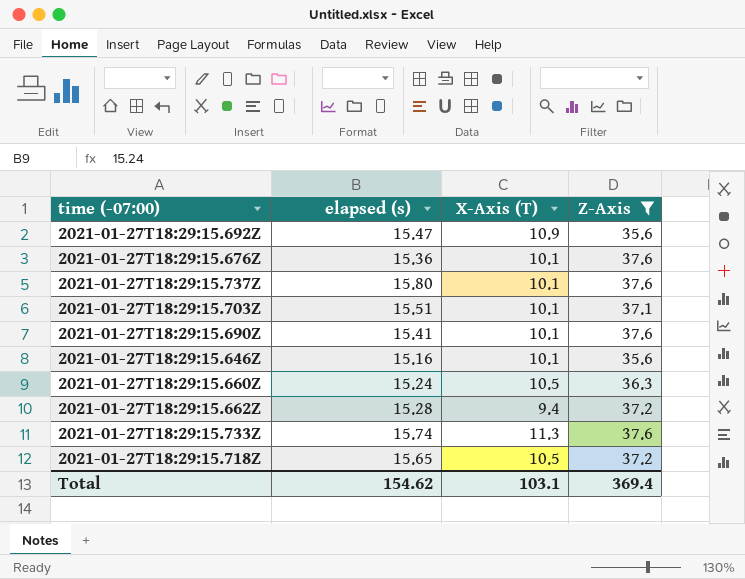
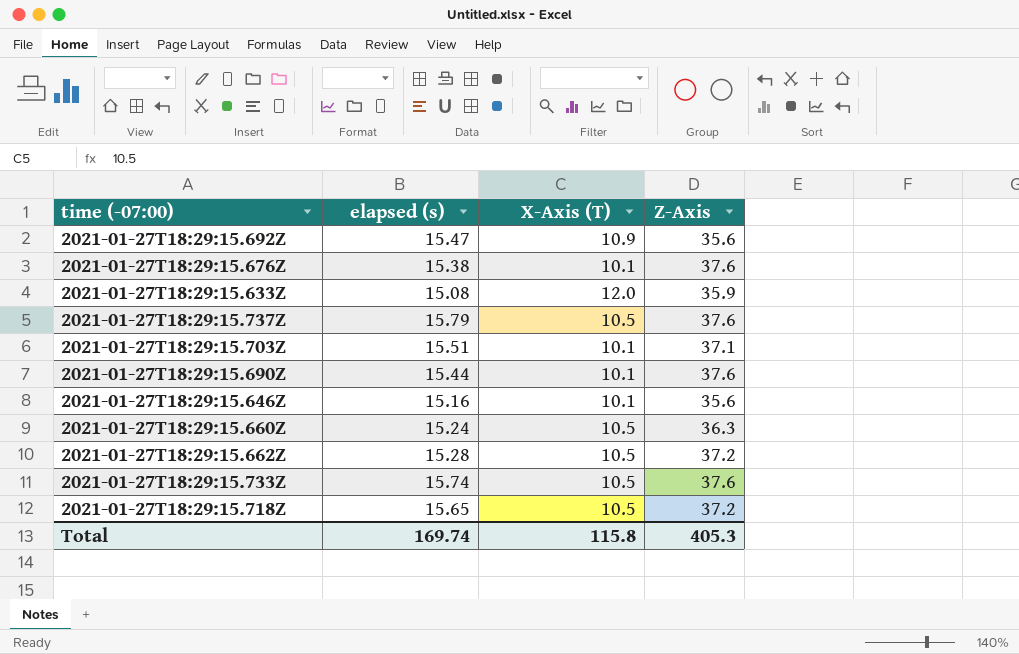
filter: Z-Axis != 35.9 -> none
2021-01-27T18:29:15.676Z | elapsed (s): 15.36 -> 15.38
2021-01-27T18:29:15.737Z | elapsed (s): 15.80 -> 15.79
2021-01-27T18:29:15.737Z | X-Axis (T): 10.1 -> 10.5
2021-01-27T18:29:15.690Z | elapsed (s): 15.41 -> 15.44
2021-01-27T18:29:15.662Z | X-Axis (T): 9.4 -> 10.5
2021-01-27T18:29:15.733Z | X-Axis (T): 11.3 -> 10.5
Total | elapsed (s): 154.62 -> 169.74
Total | X-Axis (T): 103.1 -> 115.8
Total | Z-Axis: 369.4 -> 405.3

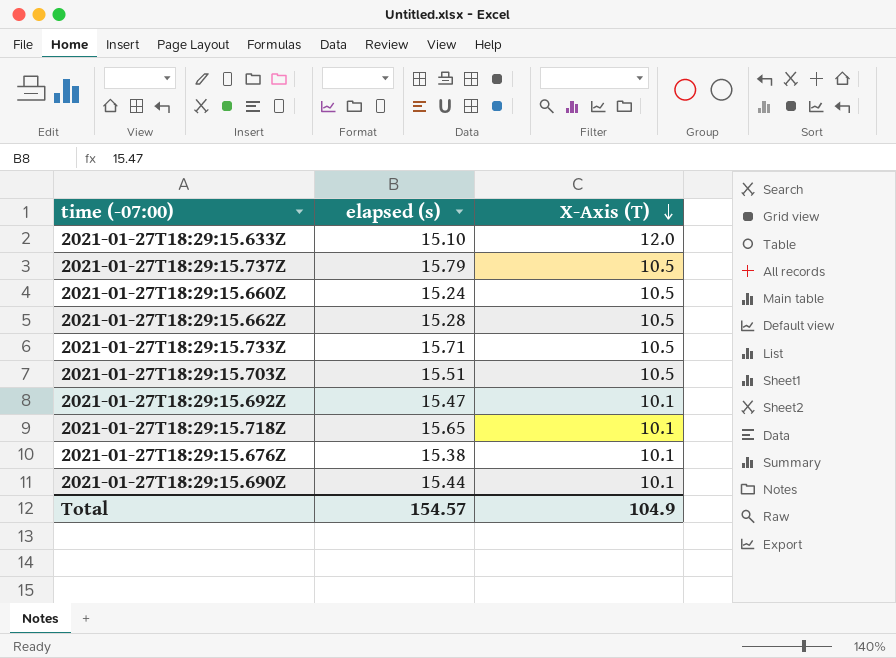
row order: none -> X-Axis (T) descending
column Z-Axis | position: 4 -> none
row 2021-01-27T18:29:15.646Z: 15.16 | 10.1 | 35.6 -> none
2021-01-27T18:29:15.633Z | elapsed (s): 15.08 -> 15.10
2021-01-27T18:29:15.733Z | elapsed (s): 15.74 -> 15.71
2021-01-27T18:29:15.703Z | X-Axis (T): 10.1 -> 10.5
2021-01-27T18:29:15.692Z | X-Axis (T): 10.9 -> 10.1
2021-01-27T18:29:15.718Z | X-Axis (T): 10.5 -> 10.1
Total | elapsed (s): 169.74 -> 154.57
Total | X-Axis (T): 115.8 -> 104.9

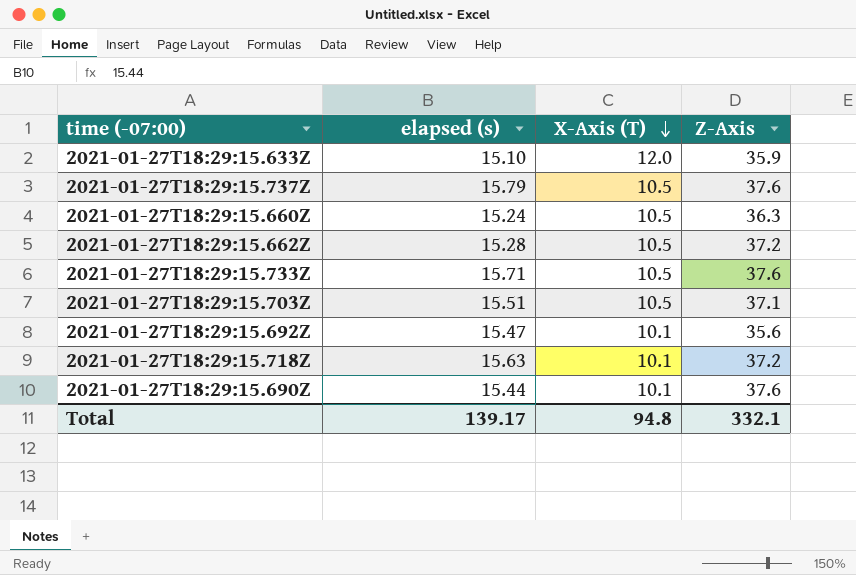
column Z-Axis | position: none -> 4
row 2021-01-27T18:29:15.676Z: 15.38 | 10.1 -> none
2021-01-27T18:29:15.718Z | elapsed (s): 15.65 -> 15.63
Total | elapsed (s): 154.57 -> 139.17
Total | X-Axis (T): 104.9 -> 94.8

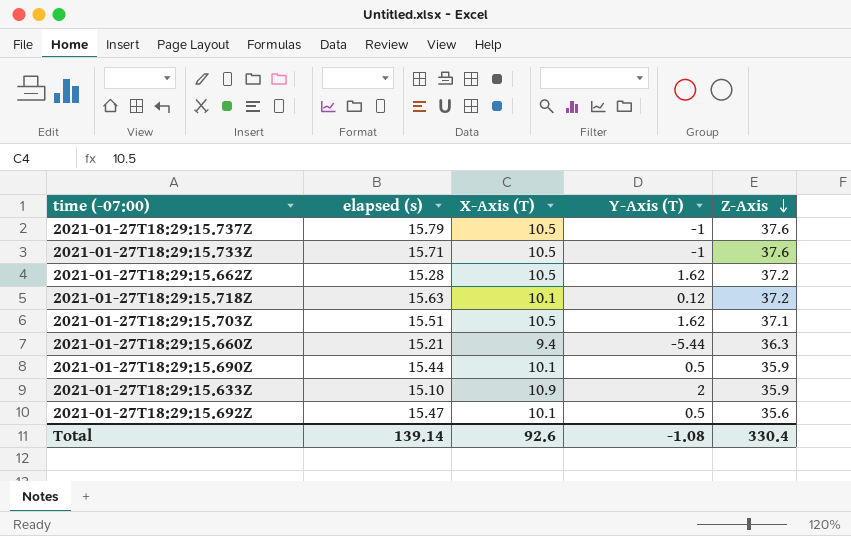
row order: X-Axis (T) descending -> Z-Axis descending
column Y-Axis (T) | position: none -> 4
2021-01-27T18:29:15.660Z | elapsed (s): 15.24 -> 15.21
2021-01-27T18:29:15.660Z | X-Axis (T): 10.5 -> 9.4
2021-01-27T18:29:15.690Z | Z-Axis: 37.6 -> 35.9
2021-01-27T18:29:15.633Z | X-Axis (T): 12.0 -> 10.9
Total | elapsed (s): 139.17 -> 139.14
Total | X-Axis (T): 94.8 -> 92.6
Total | Z-Axis: 332.1 -> 330.4

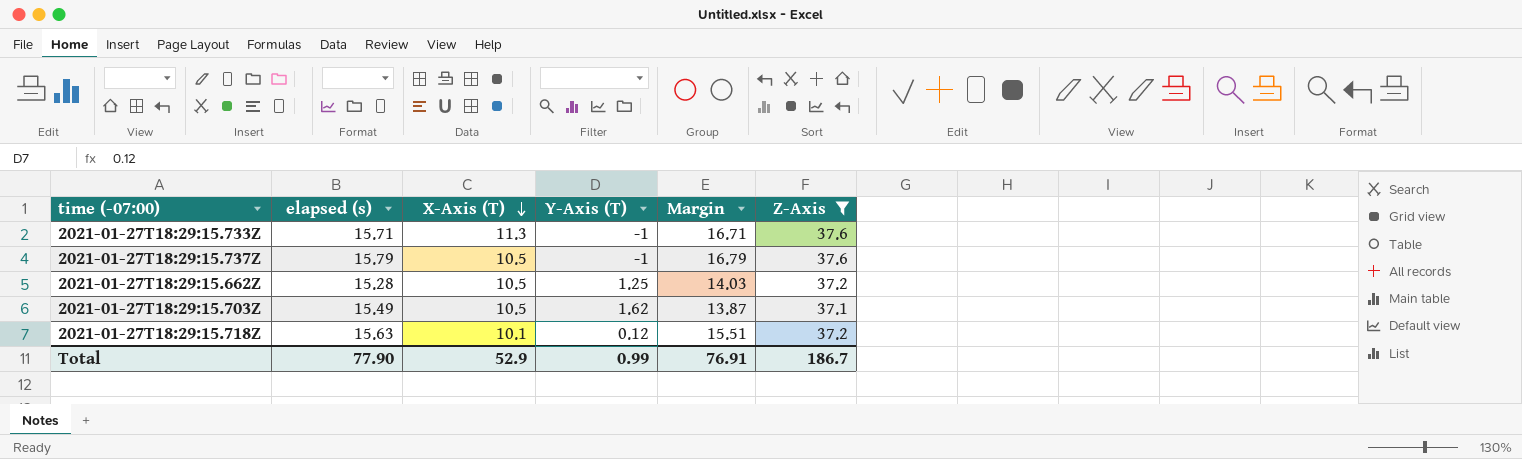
filter: none -> Z-Axis >= 37.1
row order: Z-Axis descending -> X-Axis (T) descending
column Margin | formula: none -> [elapsed (s)] - [Y-Axis (T)]
2021-01-27T18:29:15.733Z | X-Axis (T): 10.5 -> 11.3
2021-01-27T18:29:15.662Z | Y-Axis (T): 1.62 -> 1.25
2021-01-27T18:29:15.703Z | elapsed (s): 15.51 -> 15.49
Total | elapsed (s): 139.14 -> 77.90
Total | X-Axis (T): 92.6 -> 52.9
Total | Y-Axis (T): -1.08 -> 0.99
Total | Z-Axis: 330.4 -> 186.7

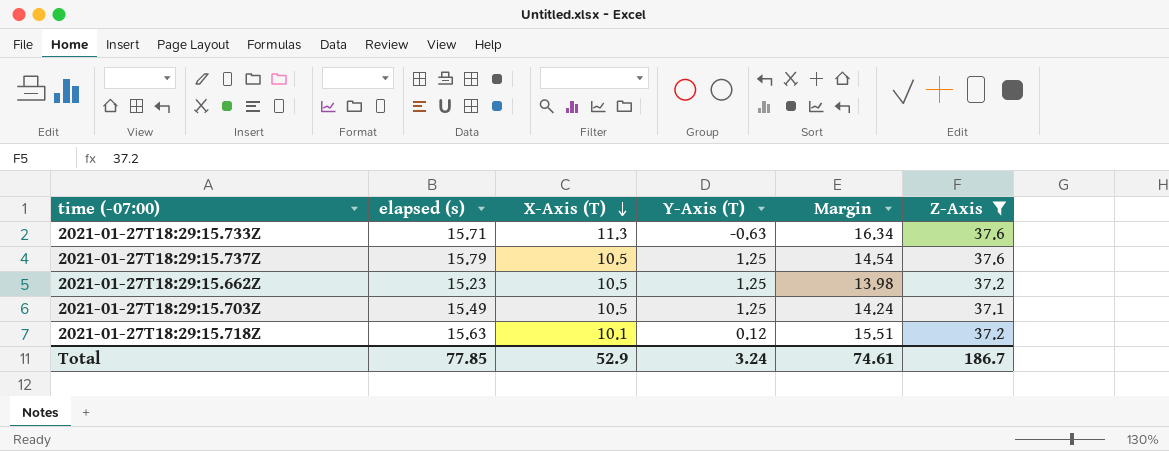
2021-01-27T18:29:15.733Z | Y-Axis (T): -1 -> -0.63
2021-01-27T18:29:15.733Z | Margin: 16.71 -> 16.34
2021-01-27T18:29:15.737Z | Y-Axis (T): -1 -> 1.25
2021-01-27T18:29:15.737Z | Margin: 16.79 -> 14.54
2021-01-27T18:29:15.662Z | elapsed (s): 15.28 -> 15.23
2021-01-27T18:29:15.662Z | Margin: 14.03 -> 13.98
2021-01-27T18:29:15.703Z | Y-Axis (T): 1.62 -> 1.25
2021-01-27T18:29:15.703Z | Margin: 13.87 -> 14.24
Total | elapsed (s): 77.90 -> 77.85
Total | Y-Axis (T): 0.99 -> 3.24
Total | Margin: 76.91 -> 74.61

